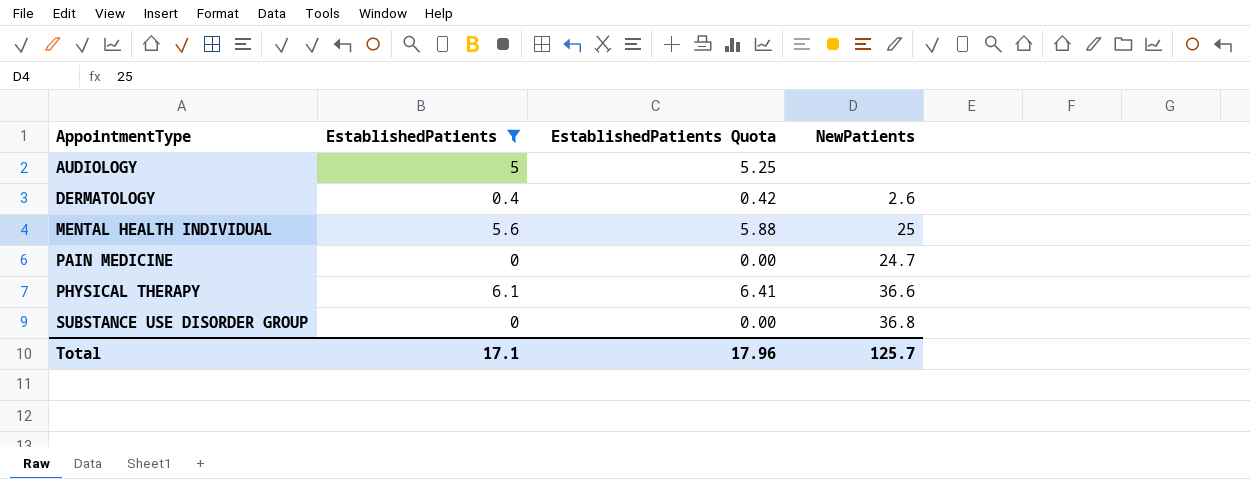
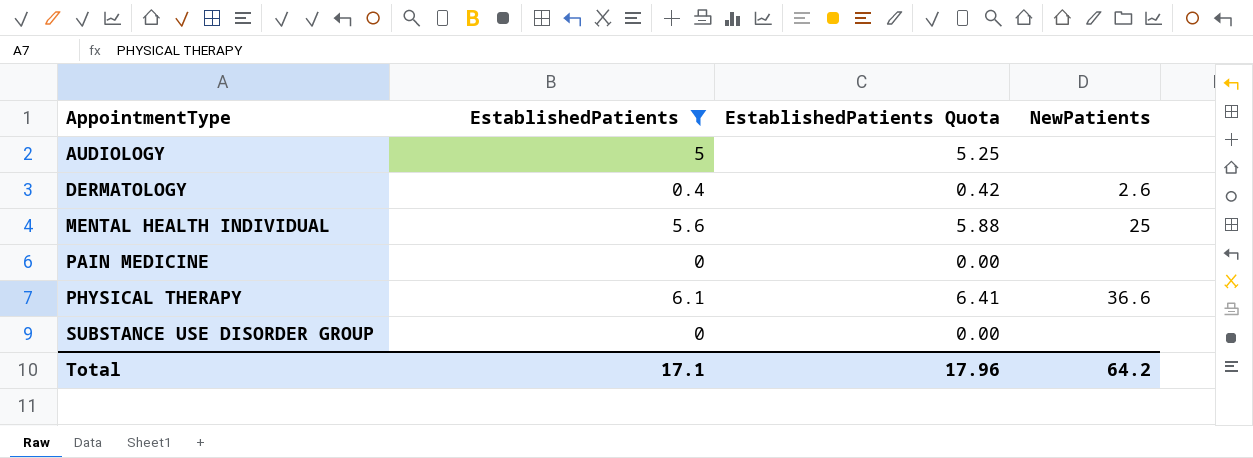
PAIN MEDICINE | NewPatients: 24.7 -> none
SUBSTANCE USE DISORDER GROUP | NewPatients: 36.8 -> none
Total | NewPatients: 125.7 -> 64.2

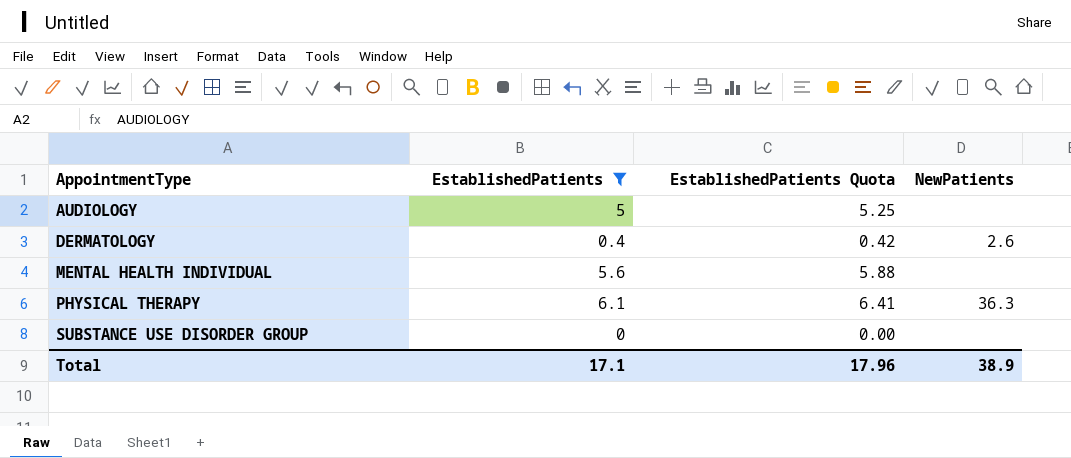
row PAIN MEDICINE: 0 | 0.00 | none -> none
MENTAL HEALTH INDIVIDUAL | NewPatients: 25 -> none
PHYSICAL THERAPY | NewPatients: 36.6 -> 36.3
Total | NewPatients: 64.2 -> 38.9

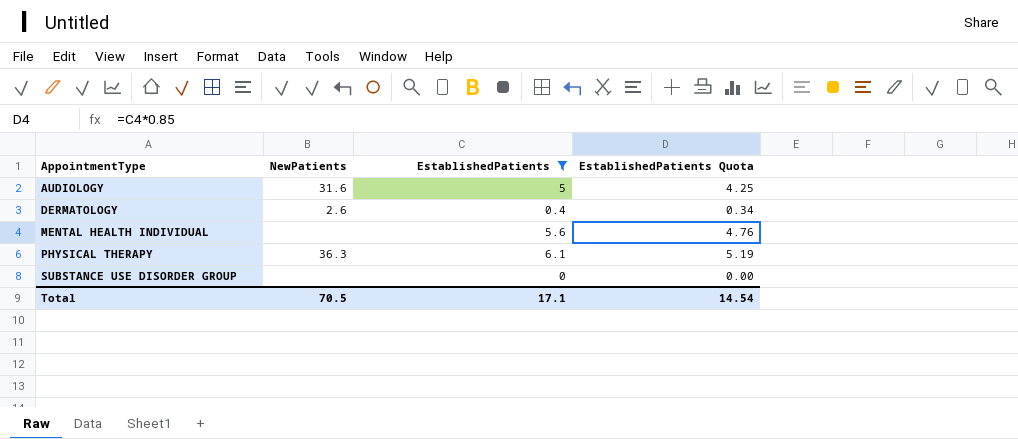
column NewPatients | position: 4 -> 2
column EstablishedPatients Quota | formula: [EstablishedPatients] * 1.05 -> [EstablishedPatients] * 0.85
AUDIOLOGY | NewPatients: none -> 31.6
Total | NewPatients: 38.9 -> 70.5
Total | EstablishedPatients Quota: 17.96 -> 14.54

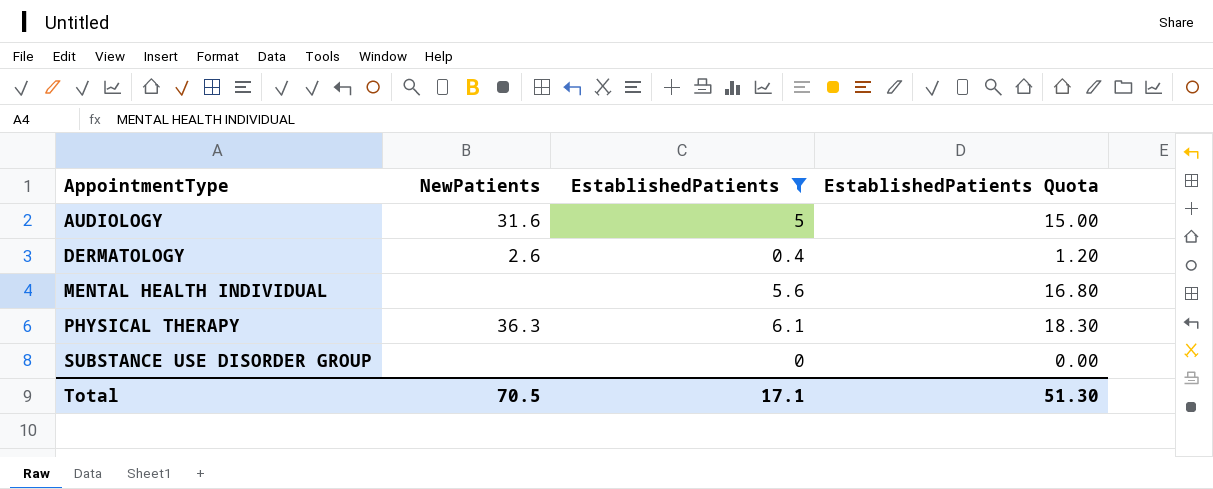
column EstablishedPatients Quota | formula: [EstablishedPatients] * 0.85 -> [EstablishedPatients] * 3
Total | EstablishedPatients Quota: 14.54 -> 51.30

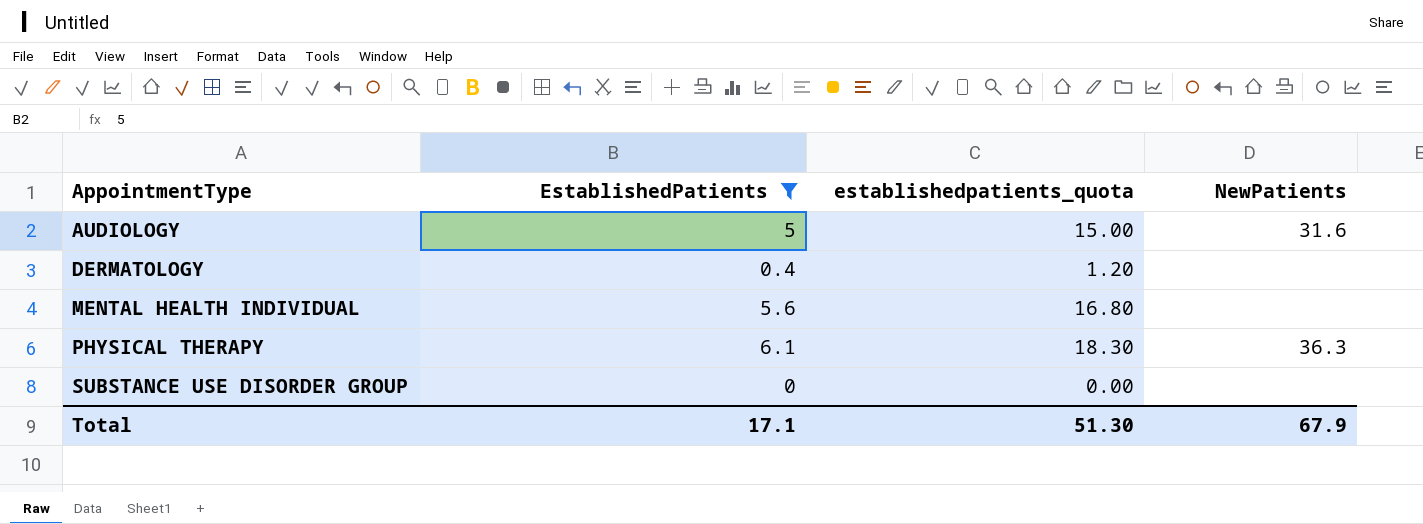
column name: EstablishedPatients Quota -> establishedpatients_quota
column NewPatients | position: 2 -> 4
DERMATOLOGY | NewPatients: 2.6 -> none
Total | NewPatients: 70.5 -> 67.9

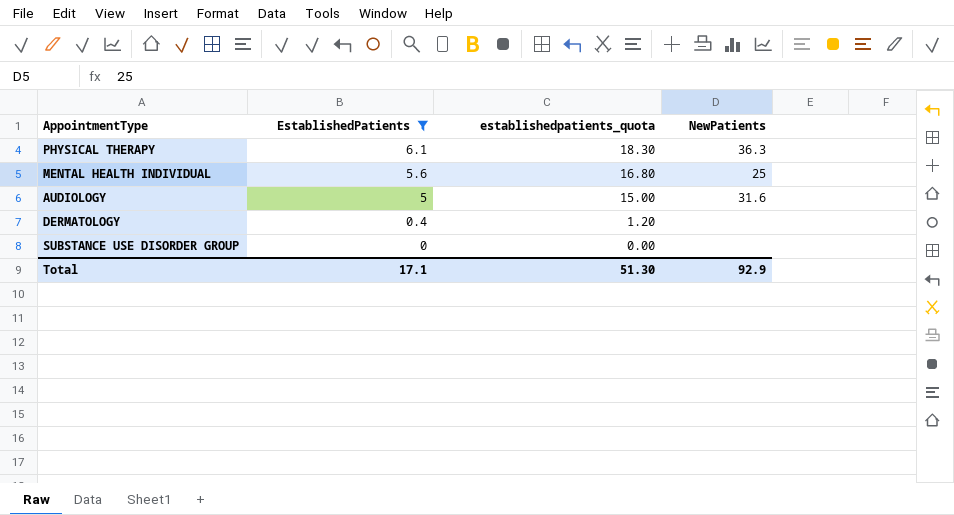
row order: AppointmentType ascending -> EstablishedPatients descending
MENTAL HEALTH INDIVIDUAL | NewPatients: none -> 25
Total | NewPatients: 67.9 -> 92.9

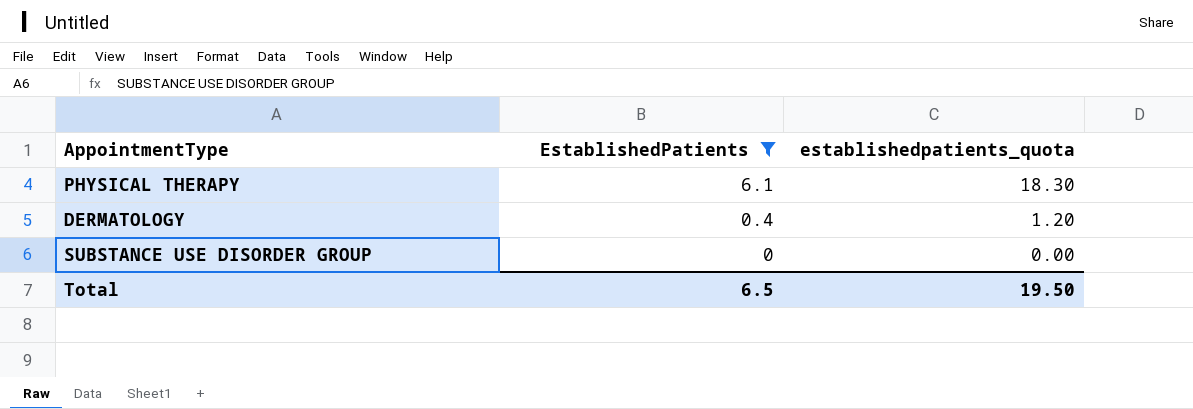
column NewPatients | position: 4 -> none
row MENTAL HEALTH INDIVIDUAL: 5.6 | 16.80 | 25 -> none
row AUDIOLOGY: 5 | 15.00 | 31.6 -> none
Total | EstablishedPatients: 17.1 -> 6.5
Total | establishedpatients_quota: 51.30 -> 19.50

